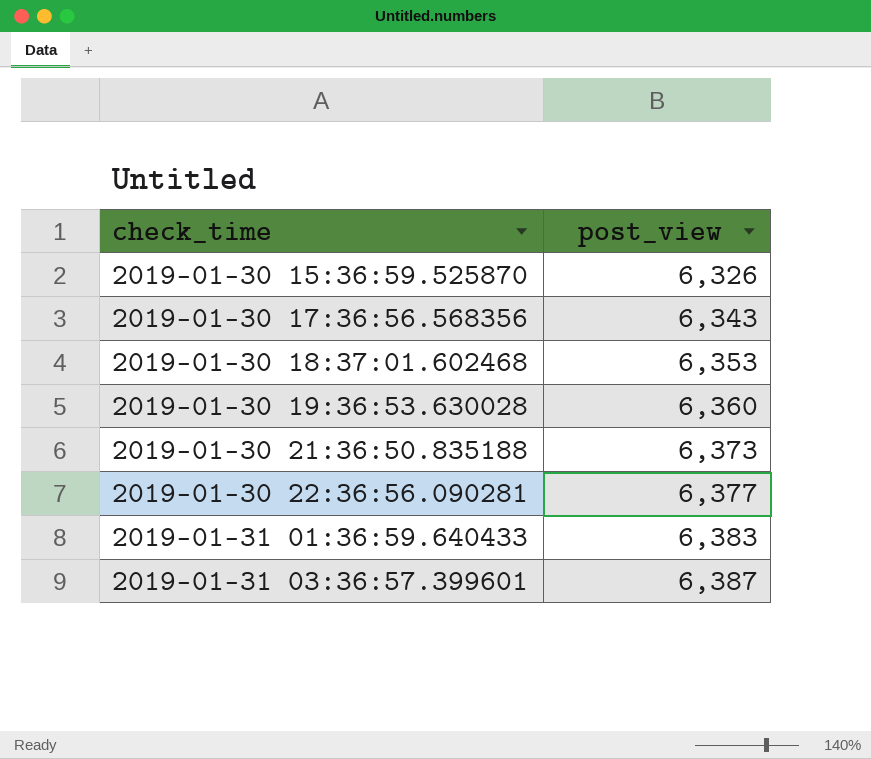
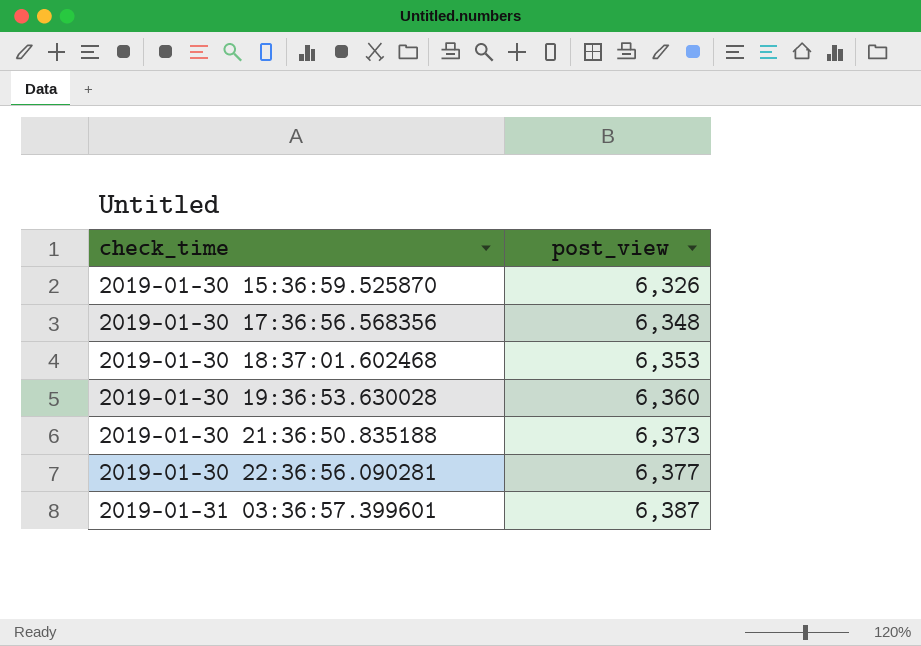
row 2019-01-31 01:36:59.640433: 6,383 -> none
2019-01-30 17:36:56.568356 | post_view: 6,343 -> 6,348

